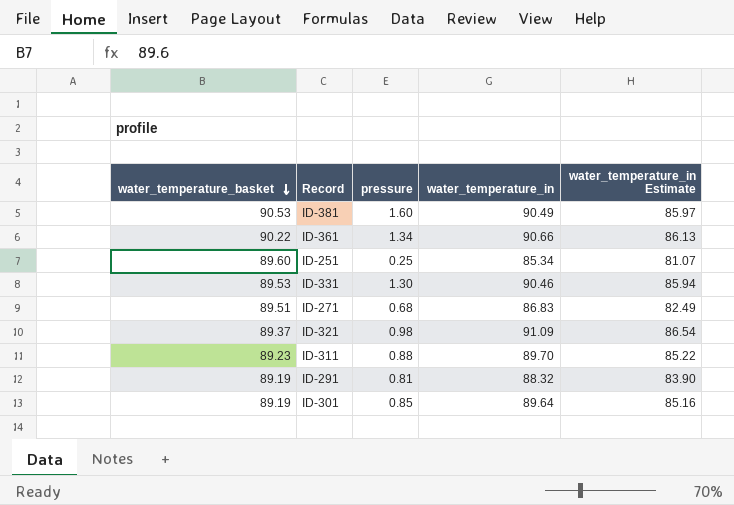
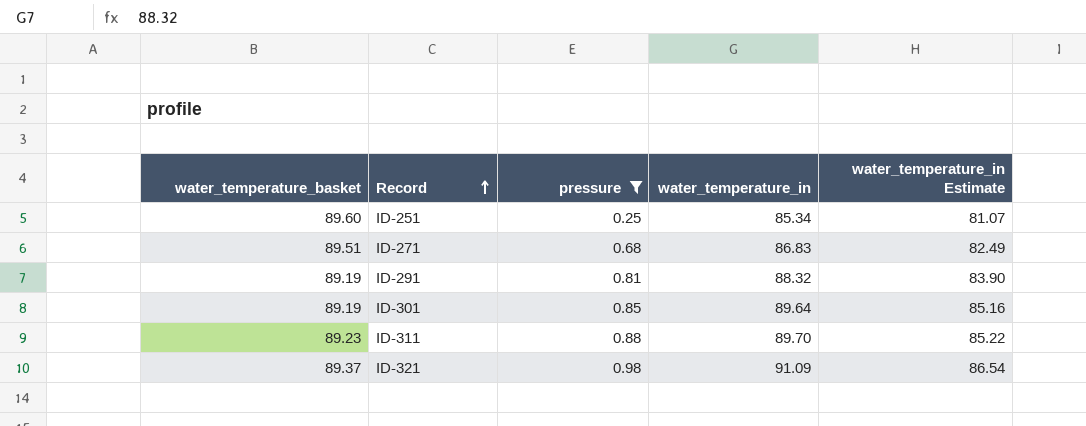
filter: none -> pressure <= 0.98
row order: water_temperature_basket descending -> Record ascending

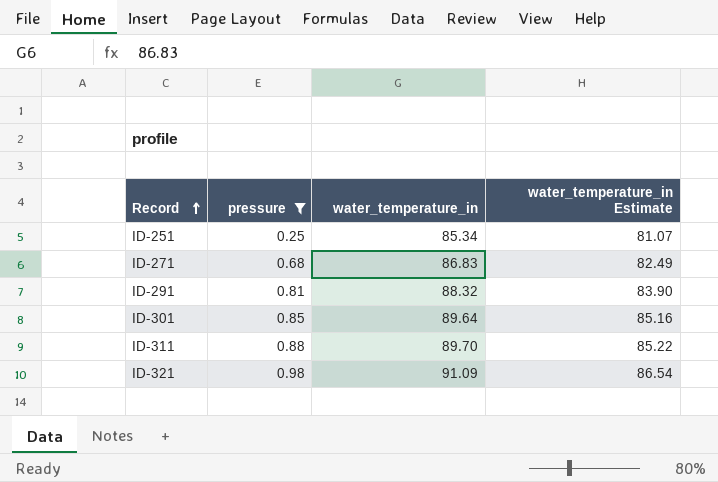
column water_temperature_basket | position: 1 -> none

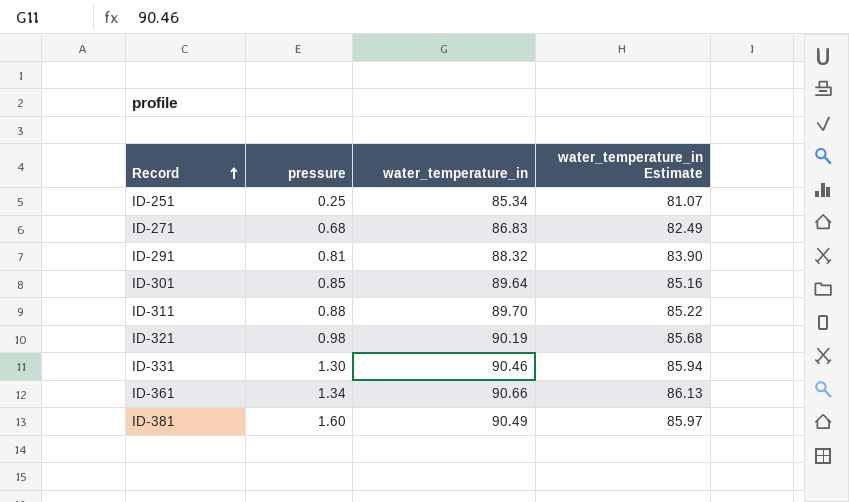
filter: pressure <= 0.98 -> none
ID-321 | water_temperature_in: 91.09 -> 90.19
ID-321 | water_temperature_in Estimate: 86.54 -> 85.68

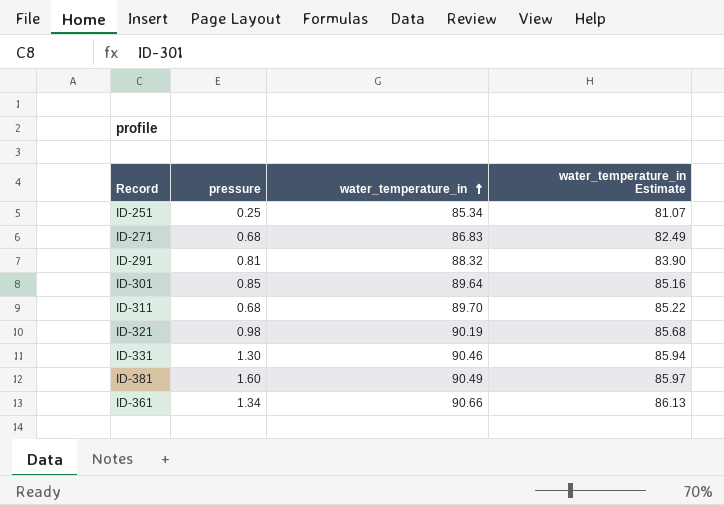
row order: Record ascending -> water_temperature_in ascending
ID-311 | pressure: 0.88 -> 0.68

